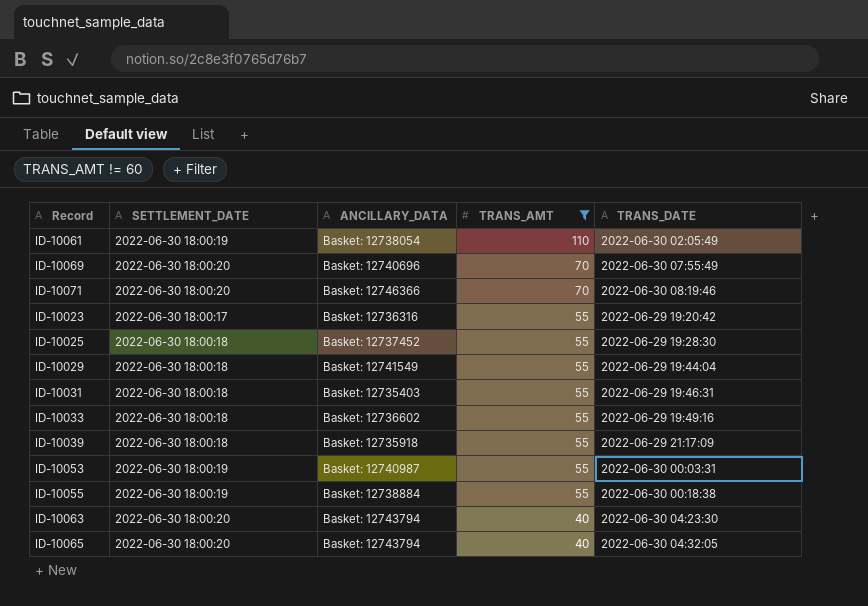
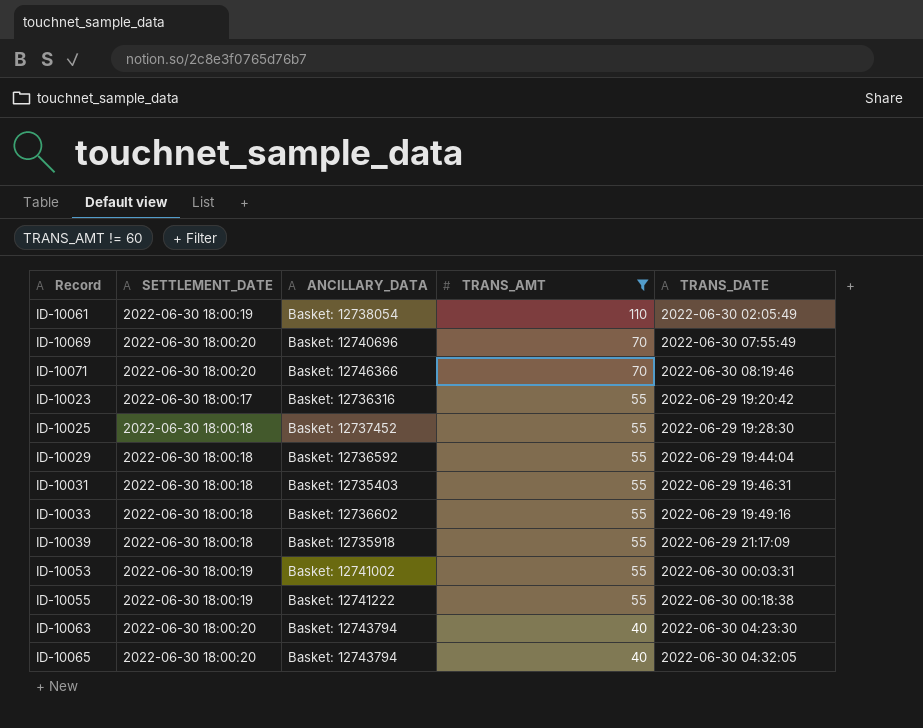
ID-10029 | ANCILLARY_DATA: Basket: 12741549 -> Basket: 12736592
ID-10053 | ANCILLARY_DATA: Basket: 12740987 -> Basket: 12741002
ID-10055 | ANCILLARY_DATA: Basket: 12738884 -> Basket: 12741222

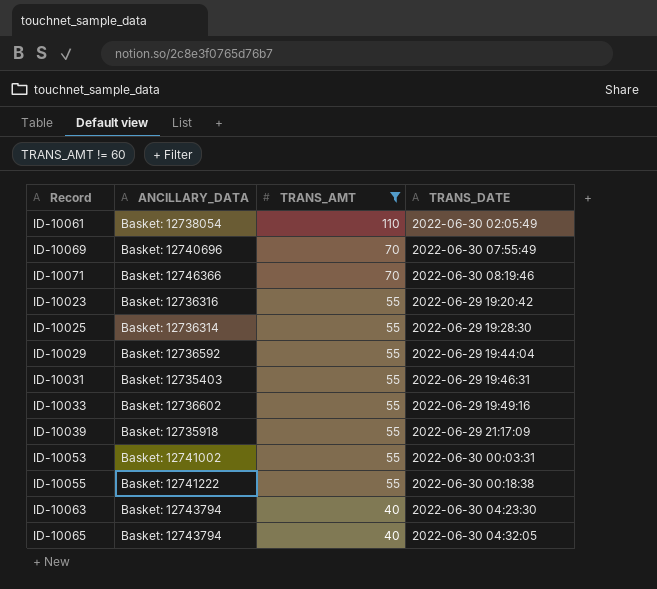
column SETTLEMENT_DATE | position: 2 -> none
ID-10025 | ANCILLARY_DATA: Basket: 12737452 -> Basket: 12736314

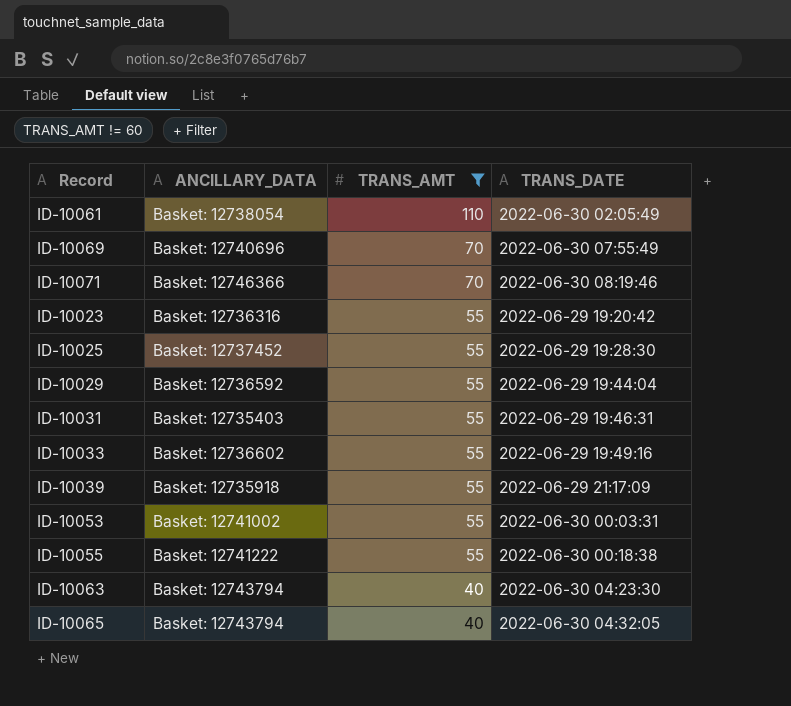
ID-10025 | ANCILLARY_DATA: Basket: 12736314 -> Basket: 12737452

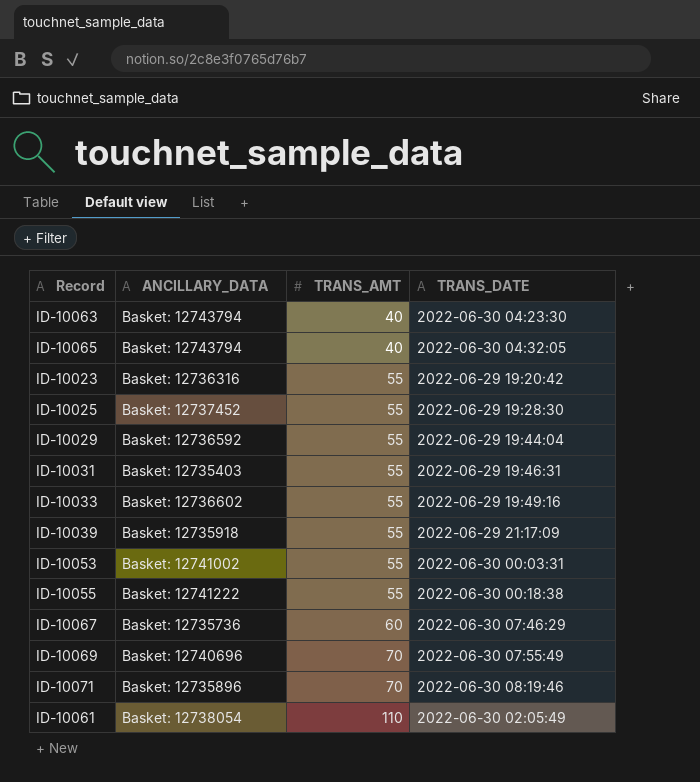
filter: TRANS_AMT != 60 -> none
row order: TRANS_AMT descending -> TRANS_AMT ascending
ID-10071 | ANCILLARY_DATA: Basket: 12746366 -> Basket: 12735896

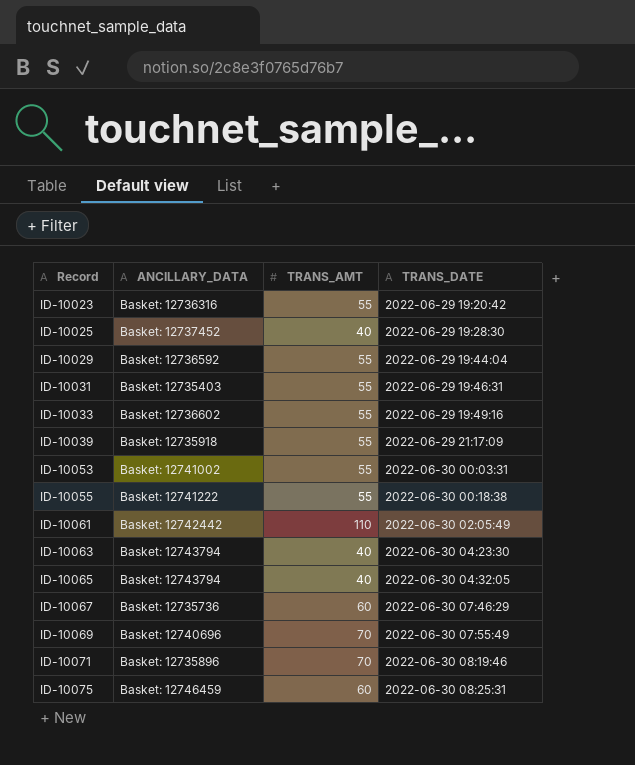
row order: TRANS_AMT ascending -> Record ascending
ID-10025 | TRANS_AMT: 55 -> 40
ID-10061 | ANCILLARY_DATA: Basket: 12738054 -> Basket: 12742442
row ID-10075: none -> Basket: 12746459 | 60 | 2022-06-30 08:25:31

